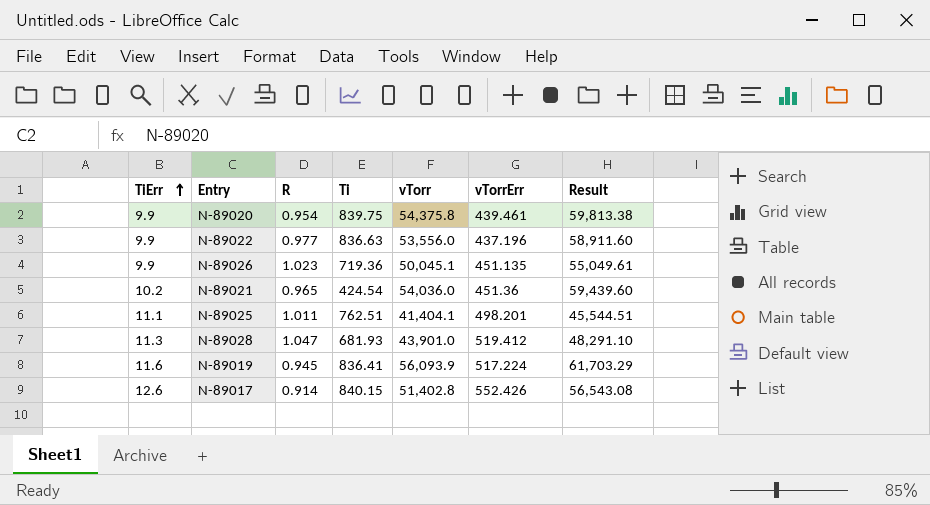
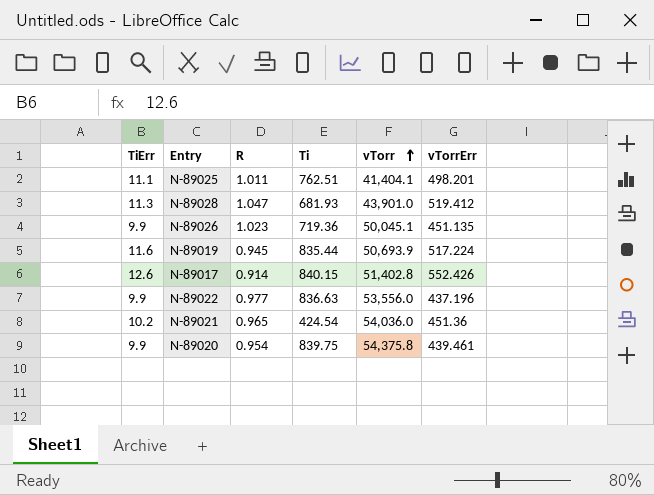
row order: TiErr ascending -> vTorr ascending
column Result | formula: [vTorr] * 1.1 -> none
N-89019 | Ti: 836.41 -> 835.44
N-89019 | vTorr: 56,093.9 -> 50,693.9

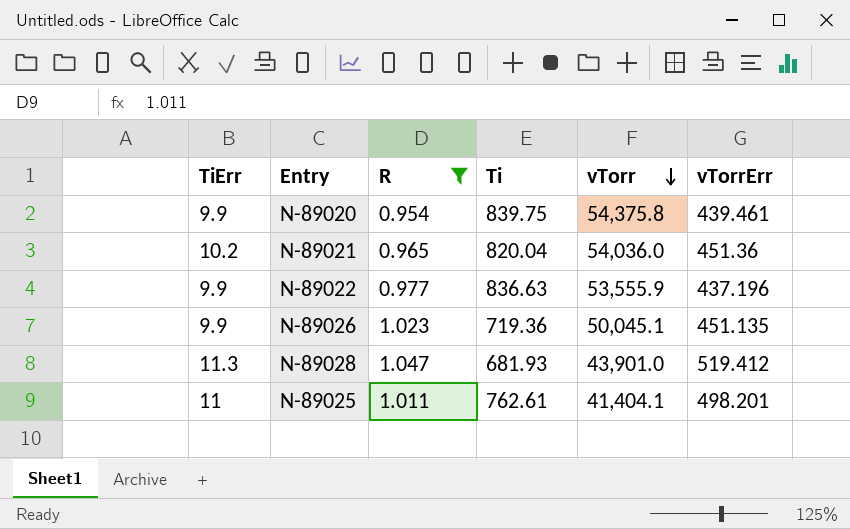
filter: none -> R >= 0.954
row order: vTorr ascending -> vTorr descending
N-89021 | Ti: 424.54 -> 820.04
N-89022 | vTorr: 53,556.0 -> 53,555.9
N-89025 | TiErr: 11.1 -> 11
N-89025 | Ti: 762.51 -> 762.61

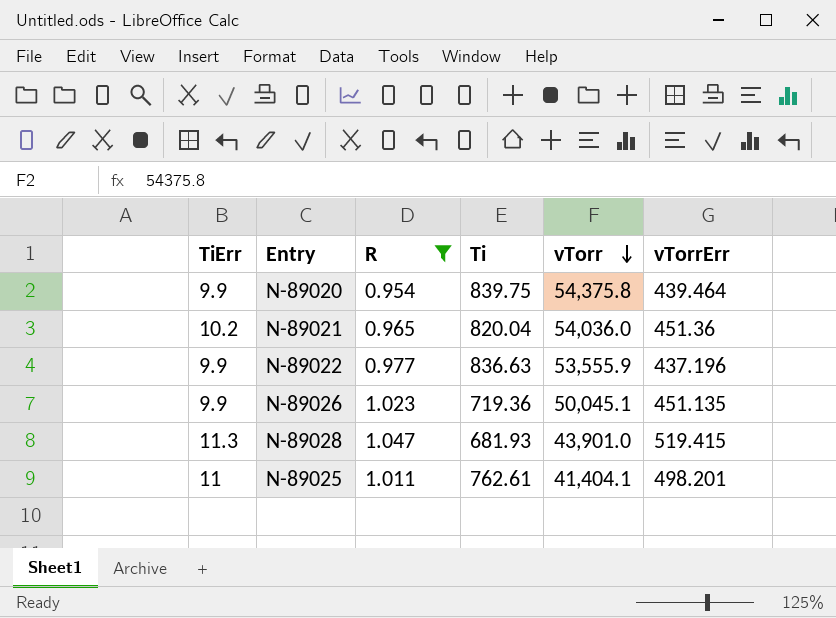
N-89020 | vTorrErr: 439.461 -> 439.464
N-89028 | vTorrErr: 519.412 -> 519.415

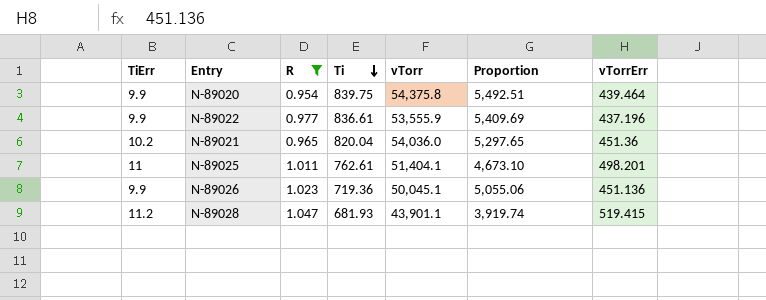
row order: vTorr descending -> Ti descending
column Proportion | formula: none -> [vTorr] / [TiErr]
N-89022 | Ti: 836.63 -> 836.61
N-89025 | vTorr: 41,404.1 -> 51,404.1
N-89026 | vTorrErr: 451.135 -> 451.136
N-89028 | TiErr: 11.3 -> 11.2
N-89028 | vTorr: 43,901.0 -> 43,901.1

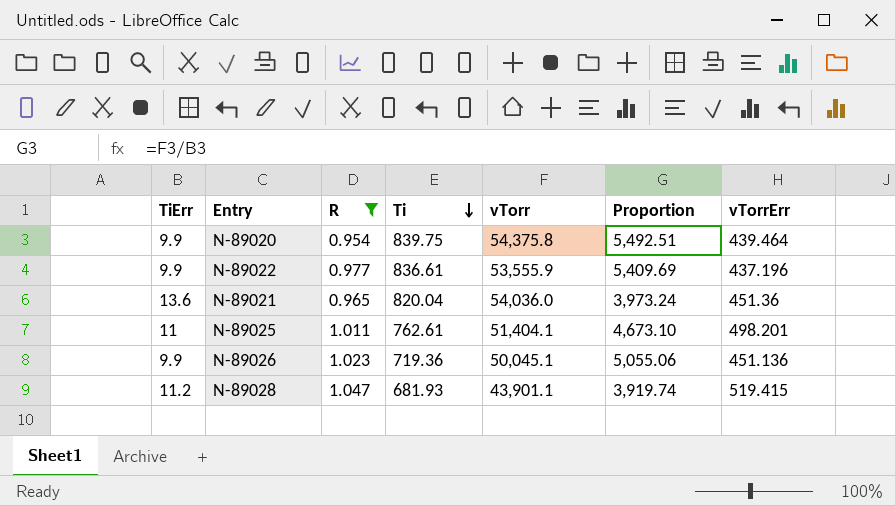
N-89021 | TiErr: 10.2 -> 13.6
N-89021 | Proportion: 5,297.65 -> 3,973.24

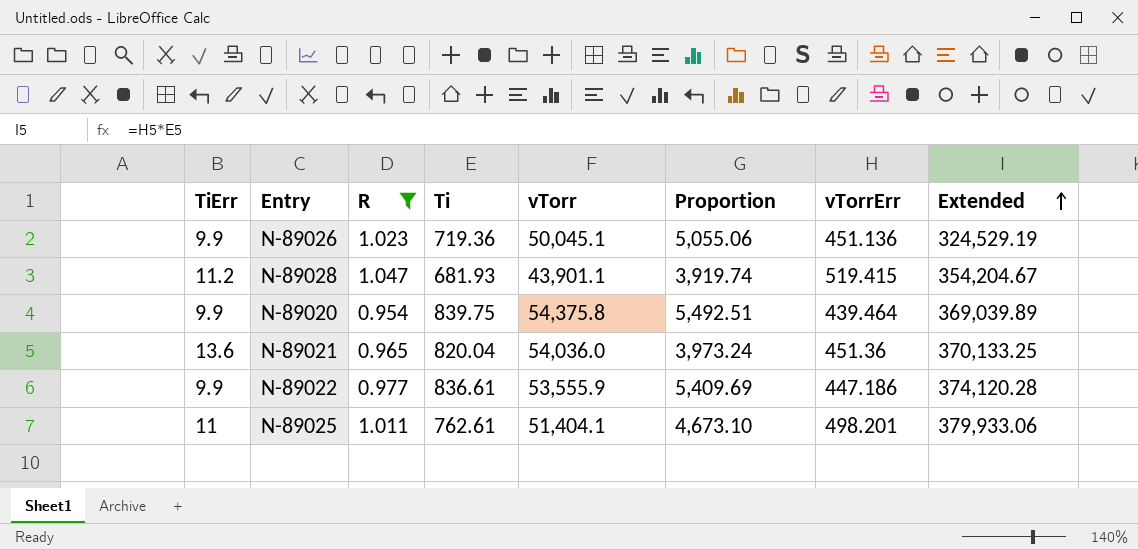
row order: Ti descending -> Extended ascending
column Extended | formula: none -> [Ti] * [vTorrErr]
N-89022 | vTorrErr: 437.196 -> 447.186

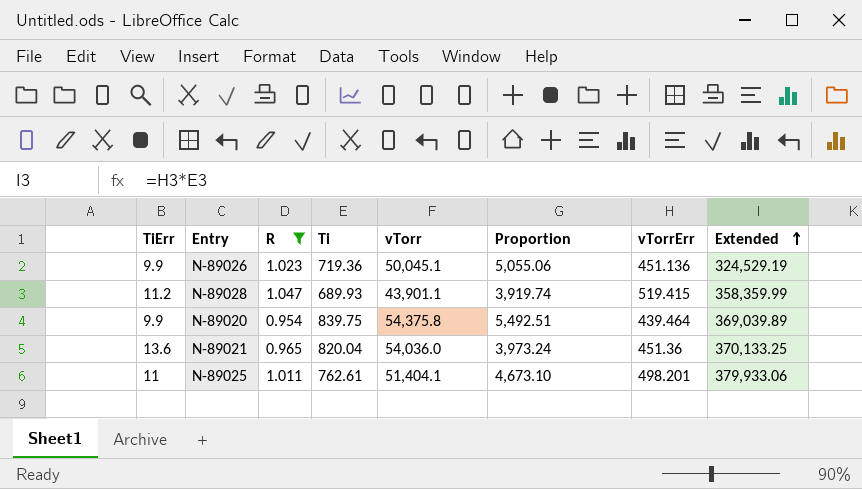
row N-89022: 9.9 | 0.977 | 836.61 | 53,555.9 | 5,409.69 | 447.186 | 374,120.28 -> none
N-89028 | Ti: 681.93 -> 689.93
N-89028 | Extended: 354,204.67 -> 358,359.99

